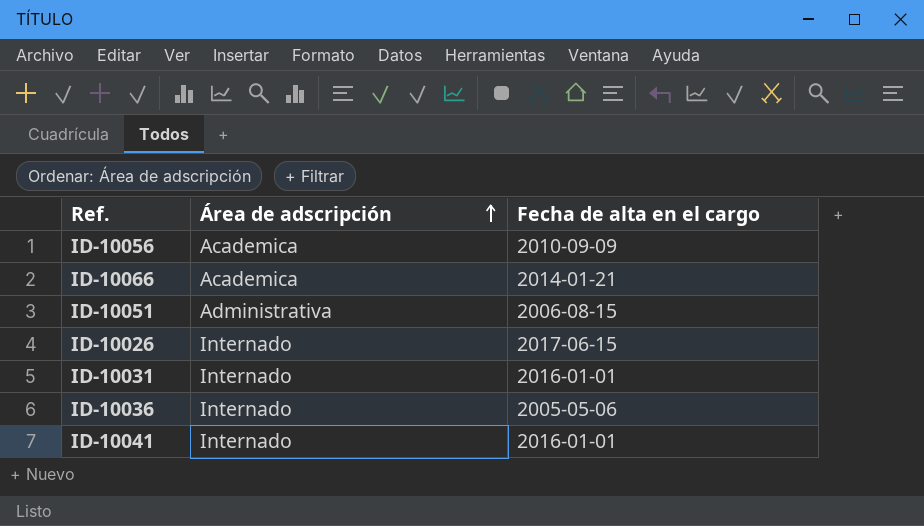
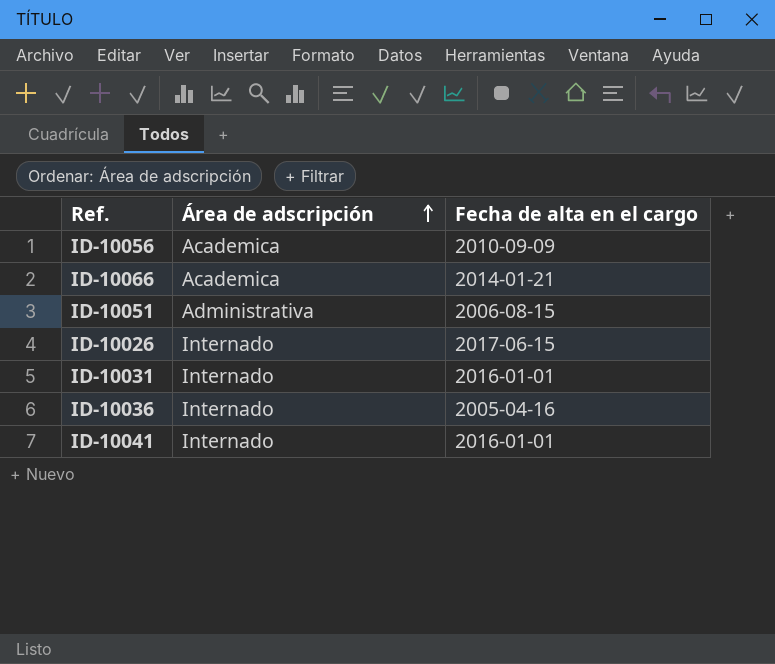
ID-10036 | Fecha de alta en el cargo: 2005-05-06 -> 2005-04-16

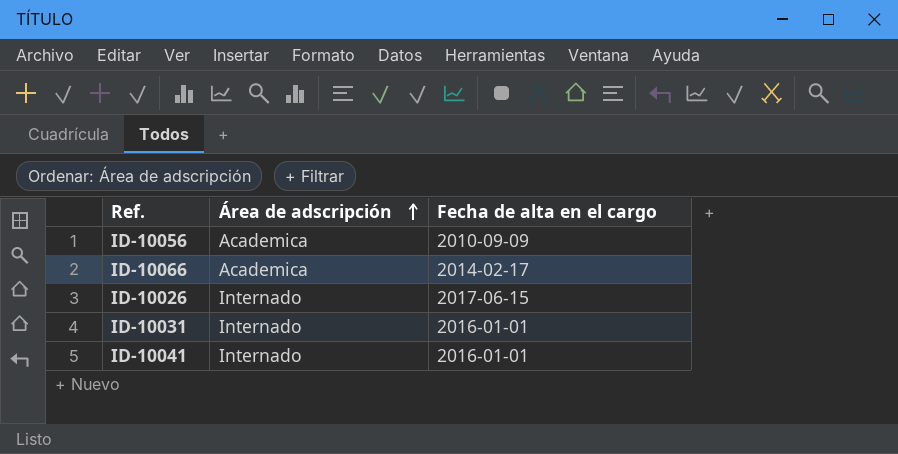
row ID-10051: Administrativa | 2006-08-15 -> none
row ID-10036: Internado | 2005-04-16 -> none
ID-10066 | Fecha de alta en el cargo: 2014-01-21 -> 2014-02-17

